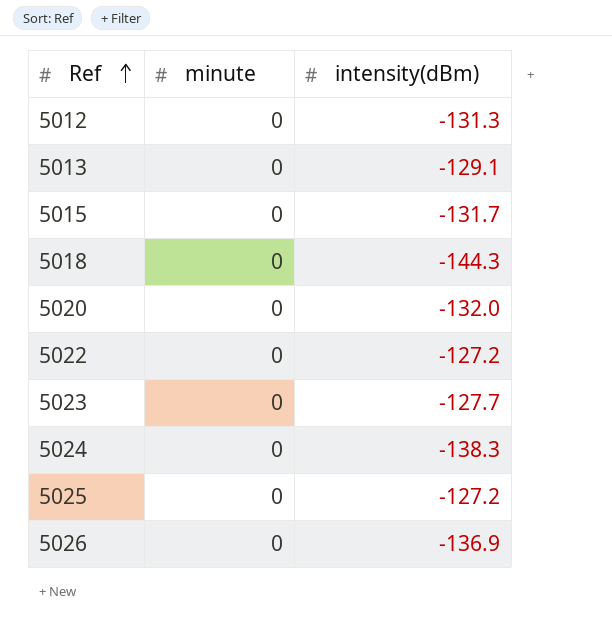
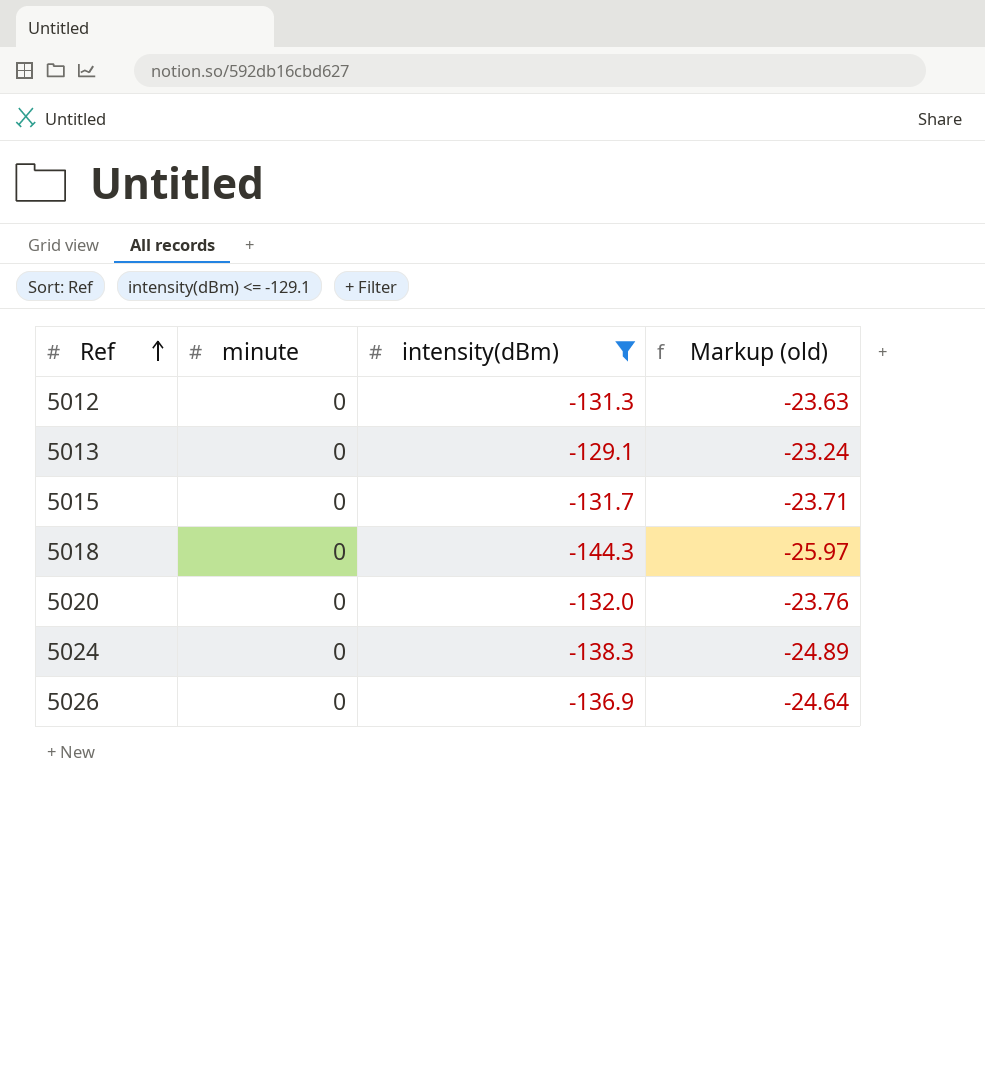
filter: none -> intensity(dBm) <= -129.1
column Markup (old) | formula: none -> [intensity(dBm)] * 0.18

